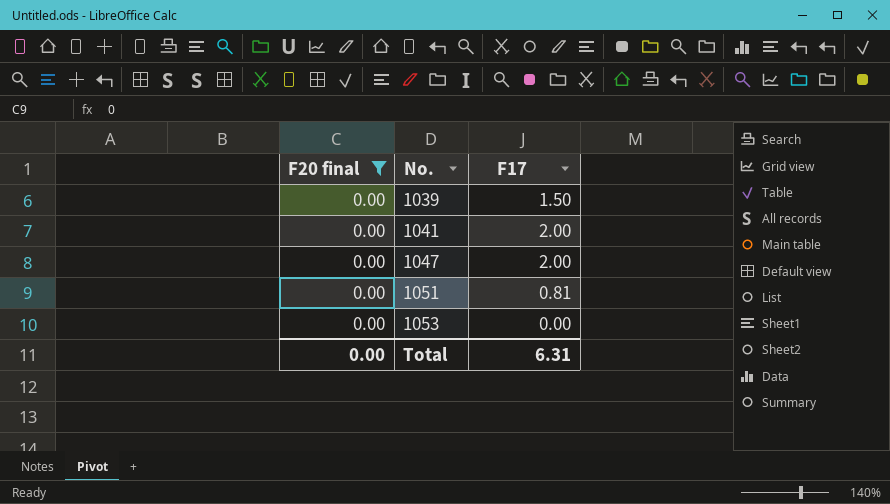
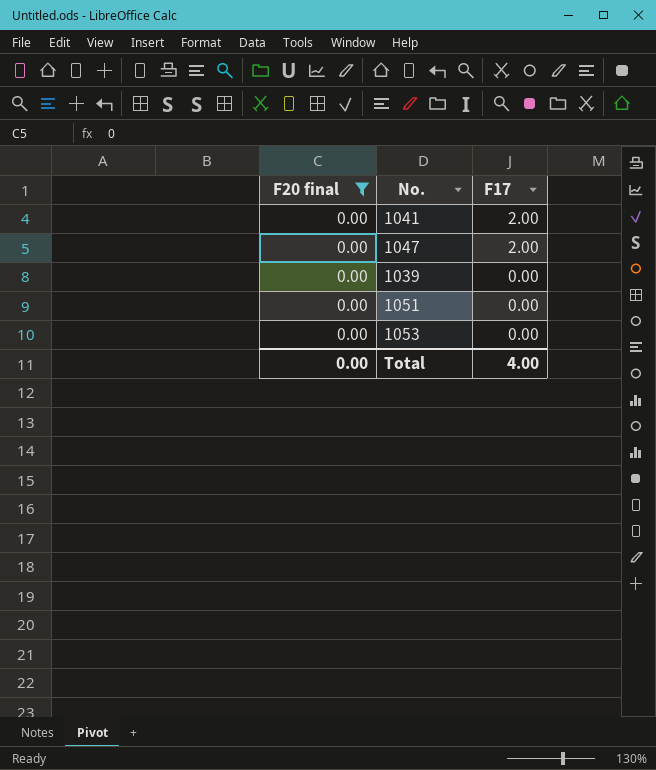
row order: No. ascending -> F17 descending
1039 | F17: 1.50 -> 0.00
1051 | F17: 0.81 -> 0.00
Total | F17: 6.31 -> 4.00

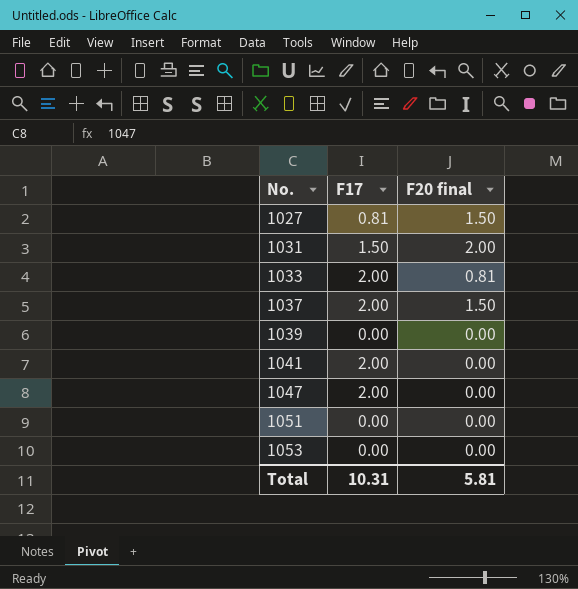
filter: F20 final = 0.00 -> none
row order: F17 descending -> No. ascending
column F20 final | position: 1 -> 3
Total | F17: 4.00 -> 10.31
Total | F20 final: 0.00 -> 5.81

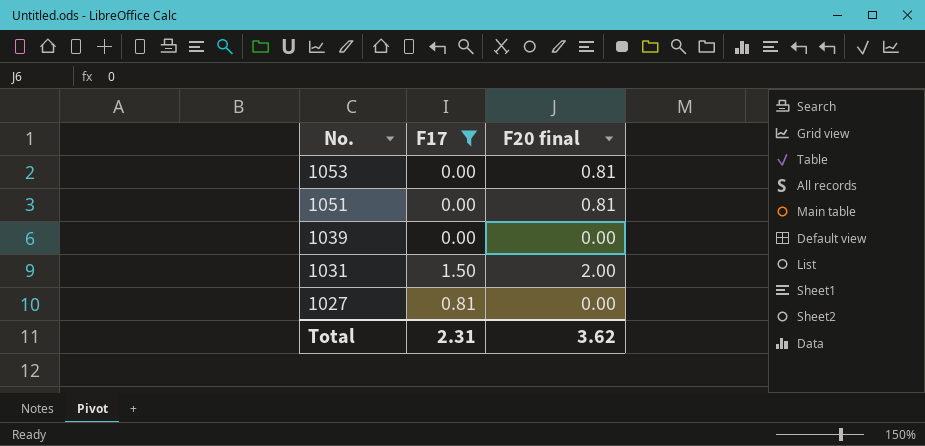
filter: none -> F17 != 2.00
row order: No. ascending -> No. descending
1053 | F20 final: 0.00 -> 0.81
1051 | F20 final: 0.00 -> 0.81
1027 | F20 final: 1.50 -> 0.00
Total | F17: 10.31 -> 2.31
Total | F20 final: 5.81 -> 3.62

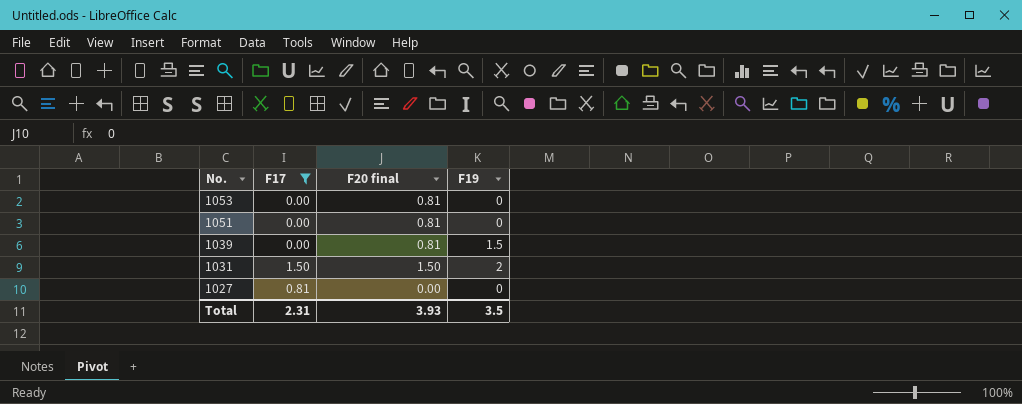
column F19 | position: none -> 4
1039 | F20 final: 0.00 -> 0.81
1031 | F20 final: 2.00 -> 1.50
Total | F20 final: 3.62 -> 3.93

